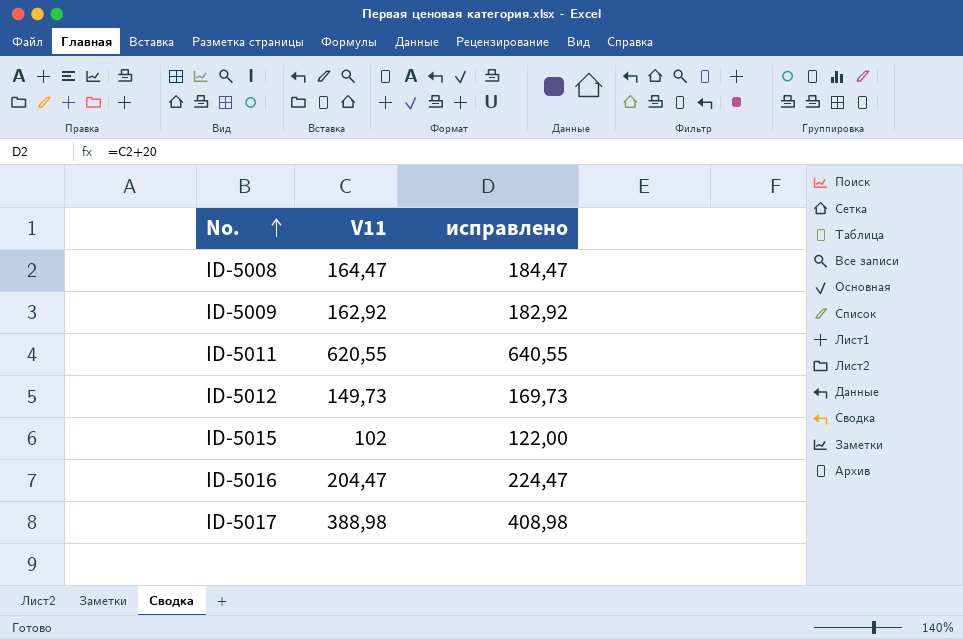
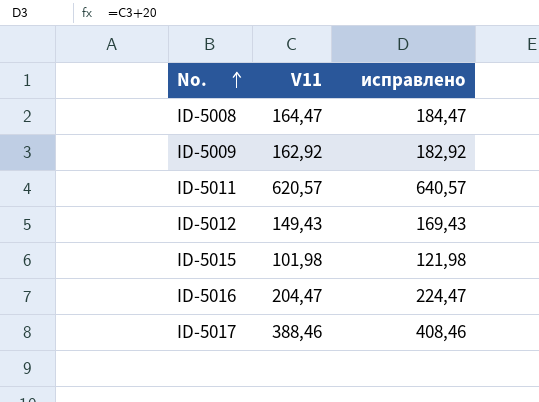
ID-5011 | V11: 620,55 -> 620,57
ID-5011 | исправлено: 640,55 -> 640,57
ID-5012 | V11: 149,73 -> 149,43
ID-5012 | исправлено: 169,73 -> 169,43
ID-5015 | V11: 102 -> 101,98
ID-5015 | исправлено: 122,00 -> 121,98
ID-5017 | V11: 388,98 -> 388,46
ID-5017 | исправлено: 408,98 -> 408,46

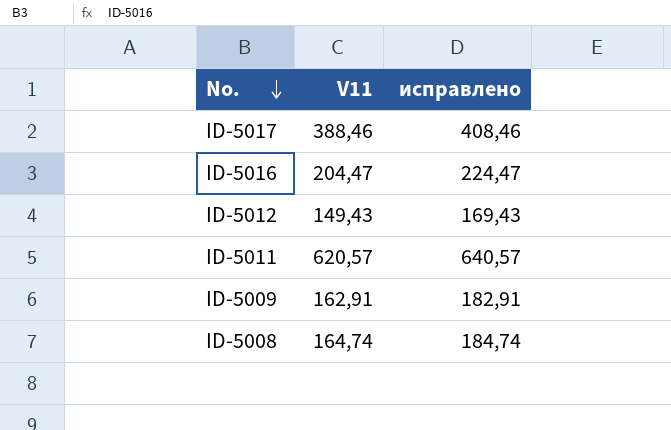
row order: No. ascending -> No. descending
row ID-5015: 101,98 | 121,98 -> none
ID-5009 | V11: 162,92 -> 162,91
ID-5009 | исправлено: 182,92 -> 182,91
ID-5008 | V11: 164,47 -> 164,74
ID-5008 | исправлено: 184,47 -> 184,74

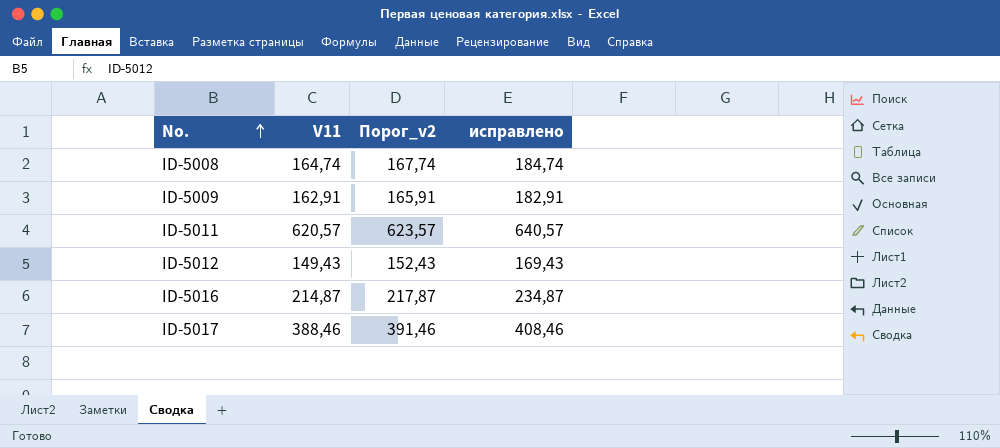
row order: No. descending -> No. ascending
column Порог_v2 | formula: none -> [V11] + 3
ID-5016 | V11: 204,47 -> 214,87
ID-5016 | исправлено: 224,47 -> 234,87

